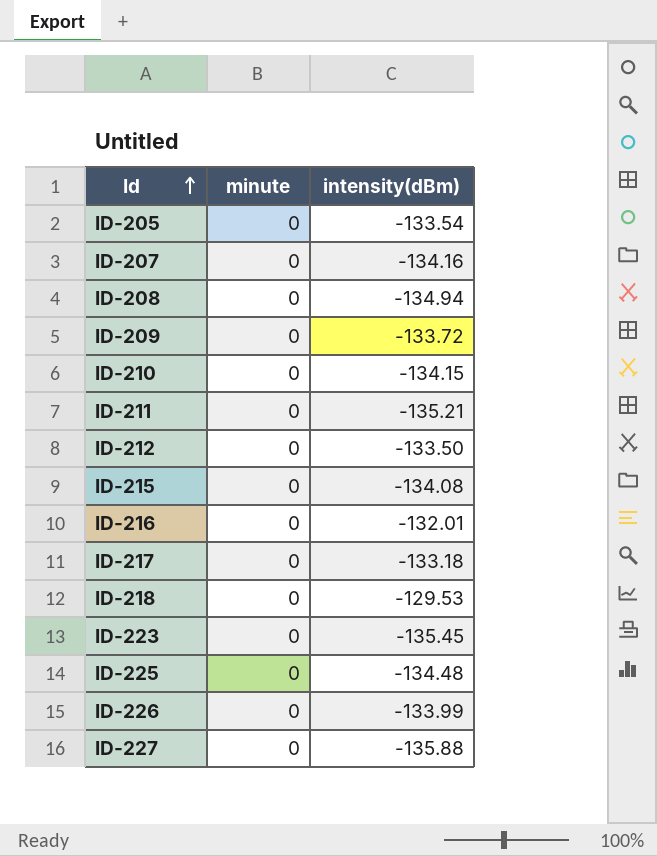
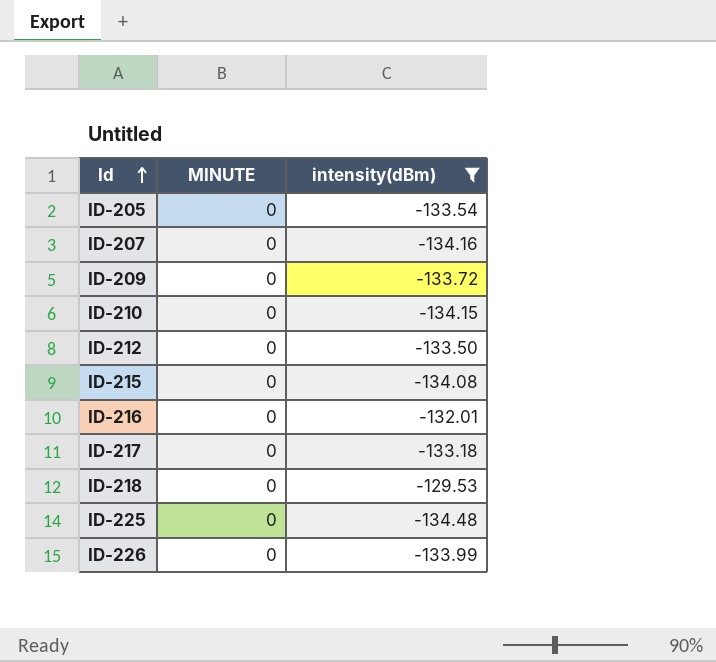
filter: none -> intensity(dBm) >= -134.48
column name: minute -> MINUTE

